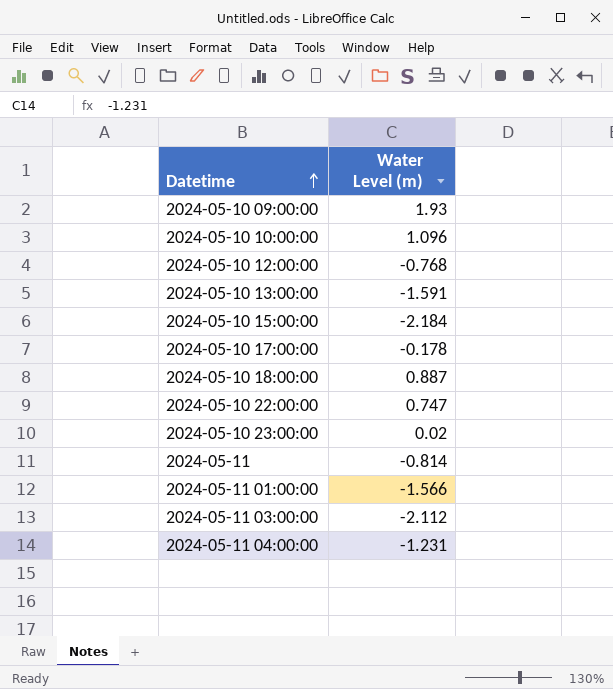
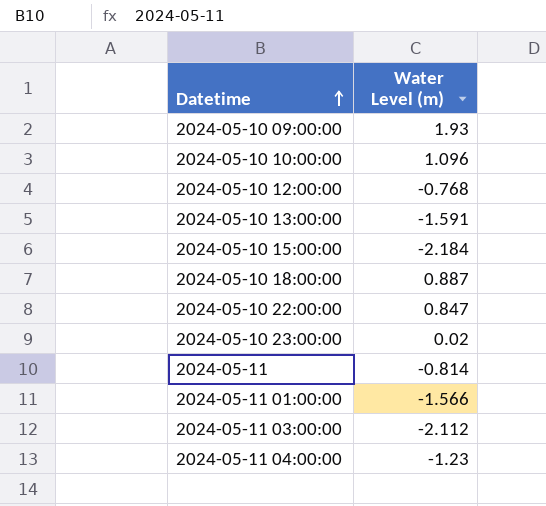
row 2024-05-10 17:00:00: -0.178 -> none
2024-05-10 22:00:00 | Water Level (m): 0.747 -> 0.847
2024-05-11 04:00:00 | Water Level (m): -1.231 -> -1.23

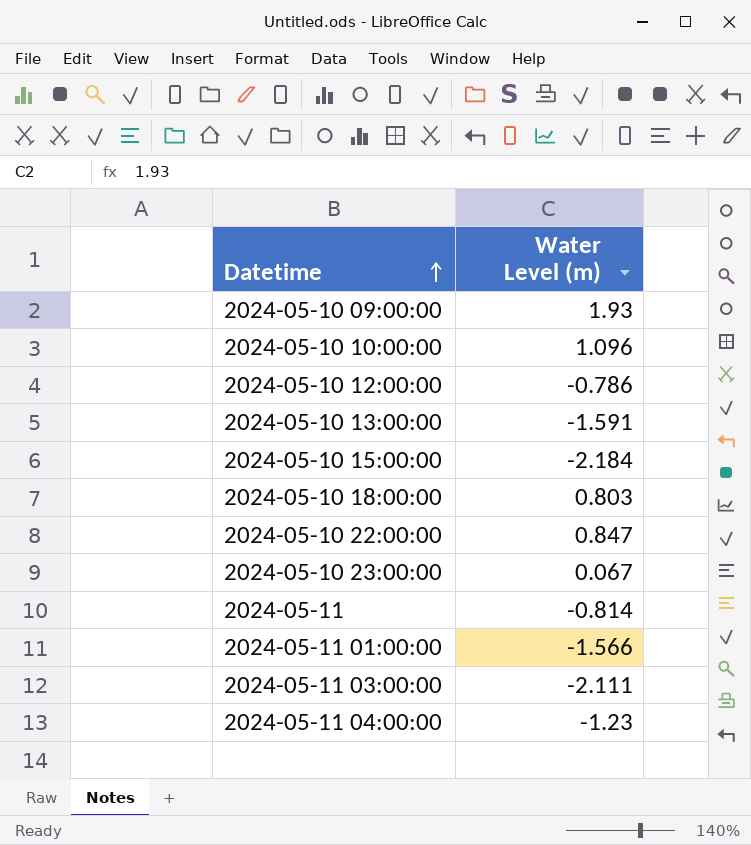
2024-05-10 12:00:00 | Water Level (m): -0.768 -> -0.786
2024-05-10 18:00:00 | Water Level (m): 0.887 -> 0.803
2024-05-10 23:00:00 | Water Level (m): 0.02 -> 0.067
2024-05-11 03:00:00 | Water Level (m): -2.112 -> -2.111

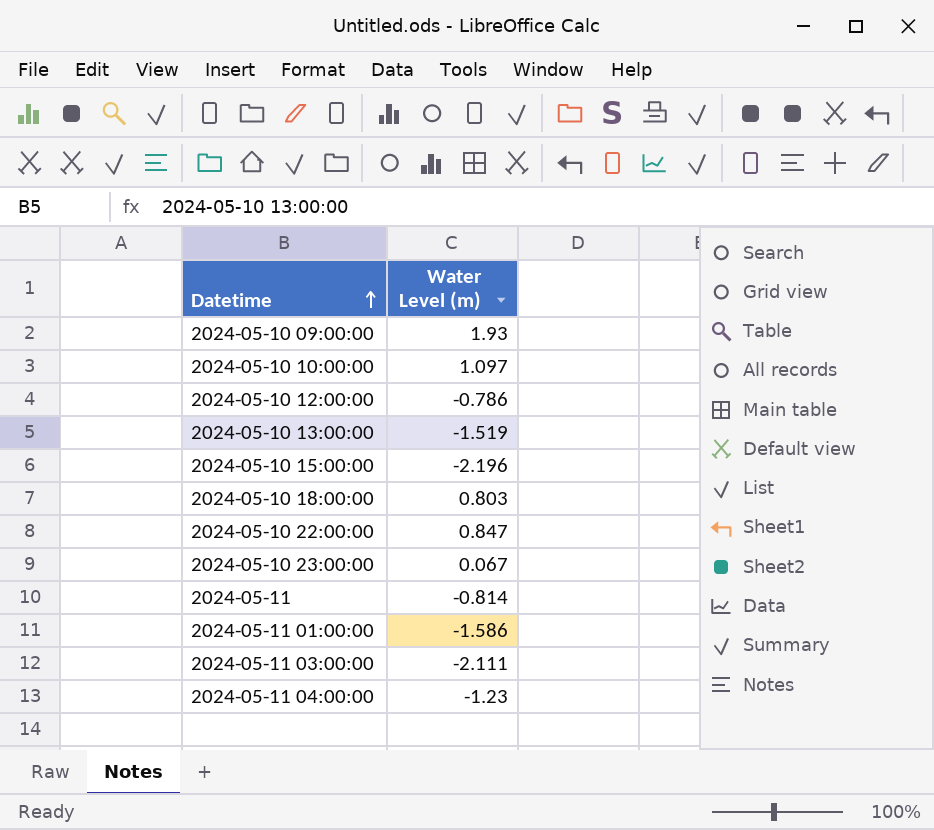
2024-05-10 10:00:00 | Water Level (m): 1.096 -> 1.097
2024-05-10 13:00:00 | Water Level (m): -1.591 -> -1.519
2024-05-10 15:00:00 | Water Level (m): -2.184 -> -2.196
2024-05-11 01:00:00 | Water Level (m): -1.566 -> -1.586

